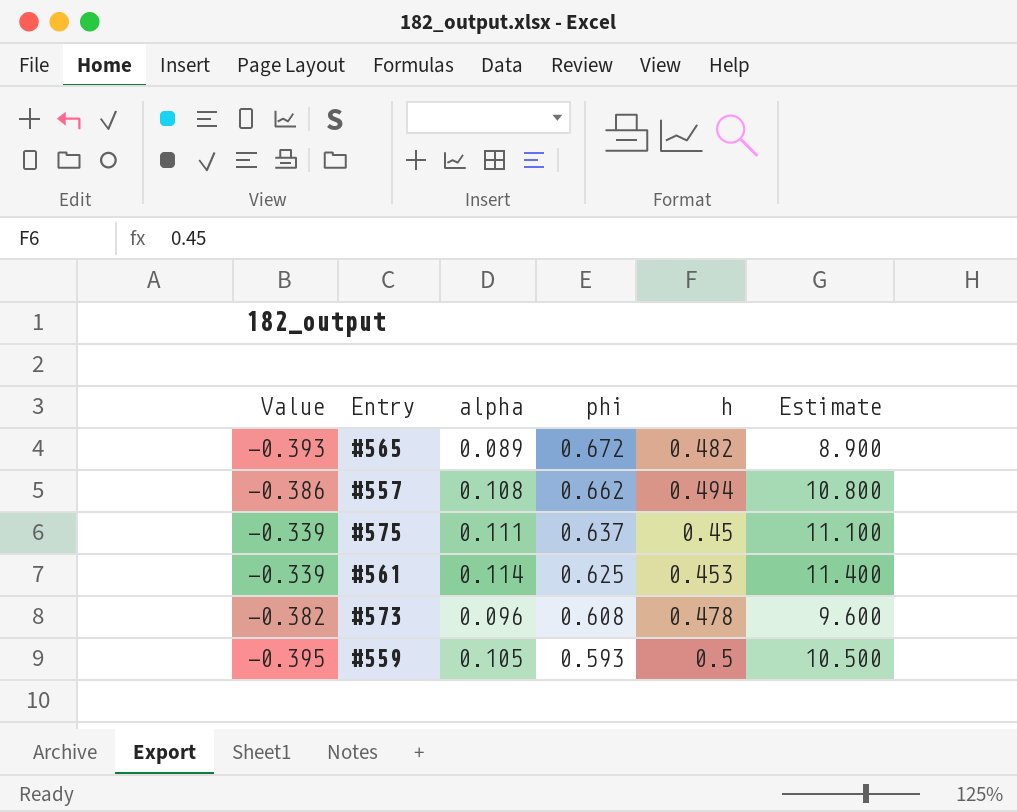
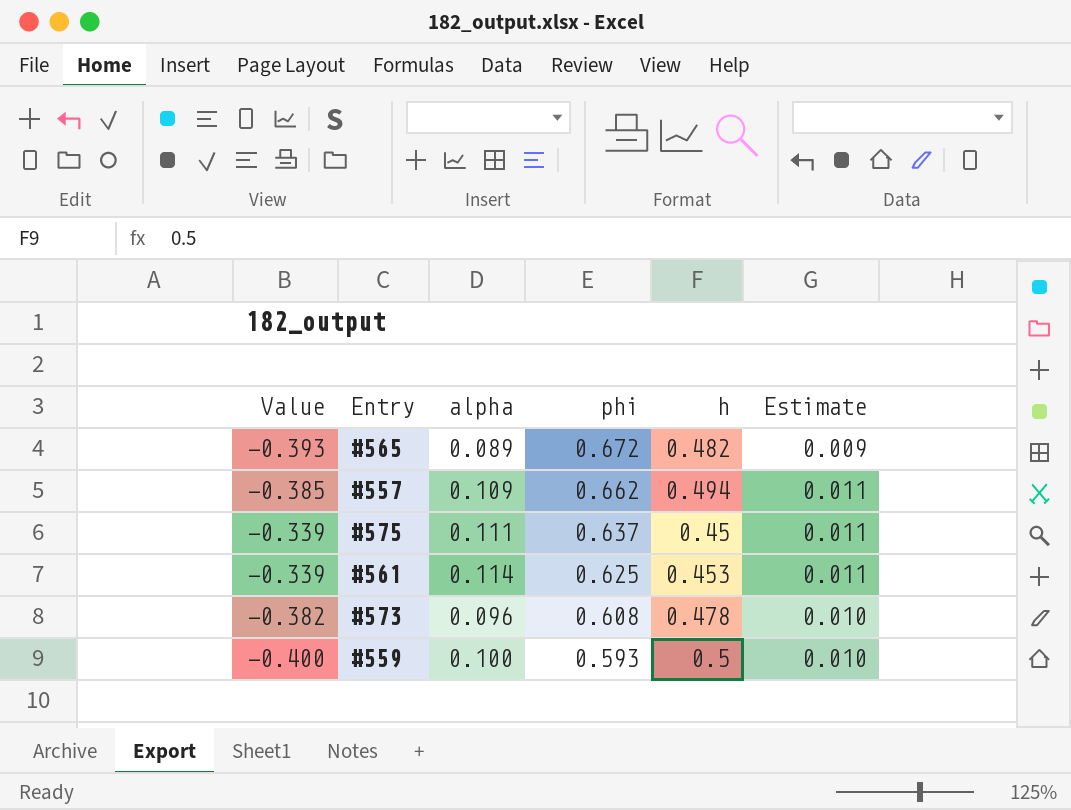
column Estimate | formula: [alpha] * 100 -> [alpha] * 0.1
#557 | Value: -0.386 -> -0.385
#557 | alpha: 0.108 -> 0.109
#559 | Value: -0.395 -> -0.400
#559 | alpha: 0.105 -> 0.100

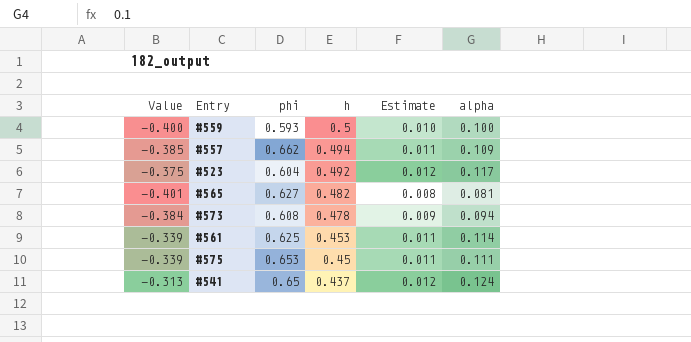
row order: phi descending -> h descending
column alpha | position: 3 -> 6
row #523: none -> -0.375 | 0.604 | 0.492 | 0.012 | 0.117
#565 | Value: -0.393 -> -0.401
#565 | phi: 0.672 -> 0.627
#565 | Estimate: 0.009 -> 0.008
#565 | alpha: 0.089 -> 0.081
#573 | Value: -0.382 -> -0.384
#573 | Estimate: 0.010 -> 0.009
#573 | alpha: 0.096 -> 0.094
#575 | phi: 0.637 -> 0.653
row #541: none -> -0.313 | 0.65 | 0.437 | 0.012 | 0.124

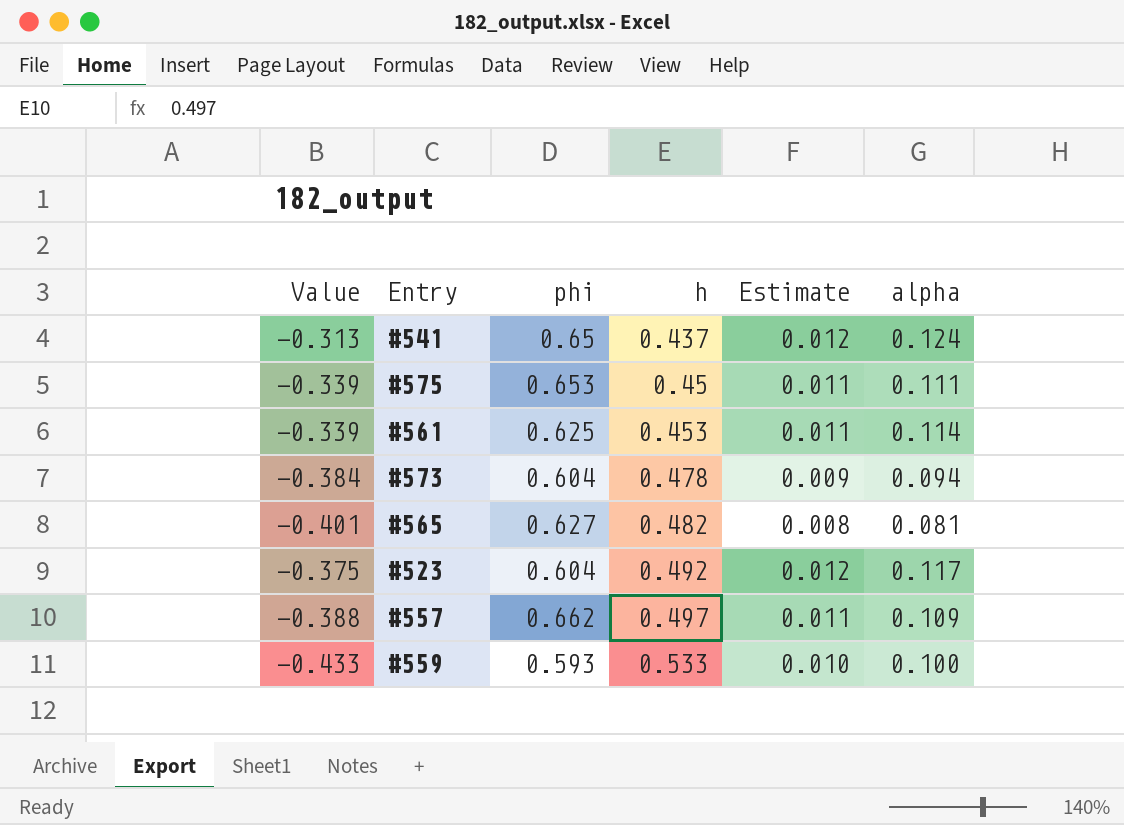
row order: h descending -> h ascending
#573 | phi: 0.608 -> 0.604
#557 | Value: -0.385 -> -0.388
#557 | h: 0.494 -> 0.497
#559 | Value: -0.400 -> -0.433
#559 | h: 0.5 -> 0.533

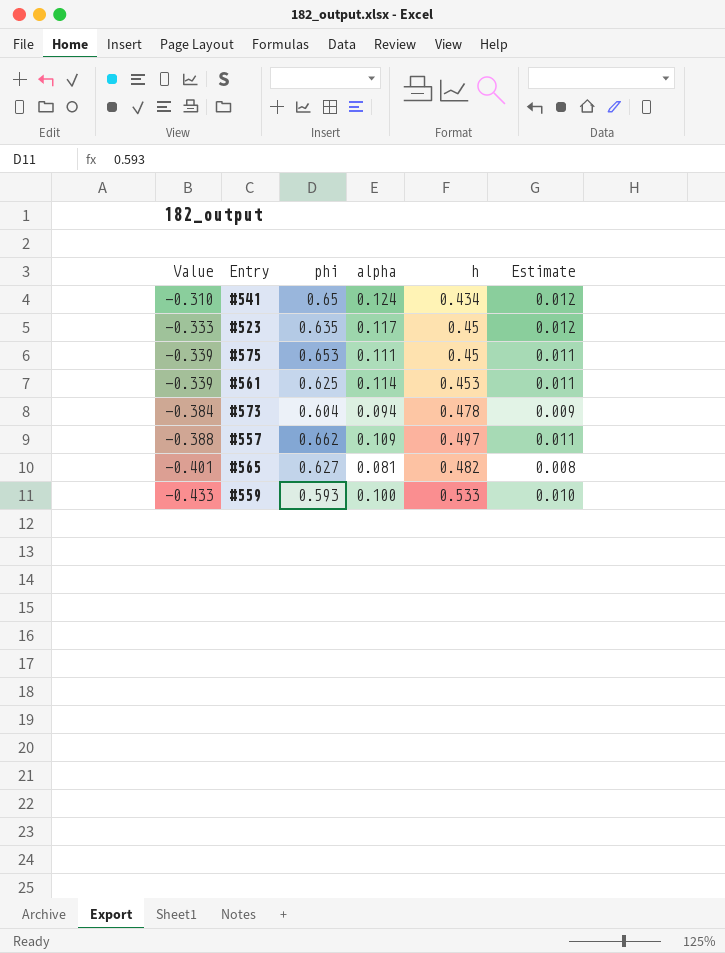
row order: h ascending -> Value descending
column alpha | position: 6 -> 4
#541 | Value: -0.313 -> -0.310
#541 | h: 0.437 -> 0.434
#523 | Value: -0.375 -> -0.333
#523 | phi: 0.604 -> 0.635
#523 | h: 0.492 -> 0.45

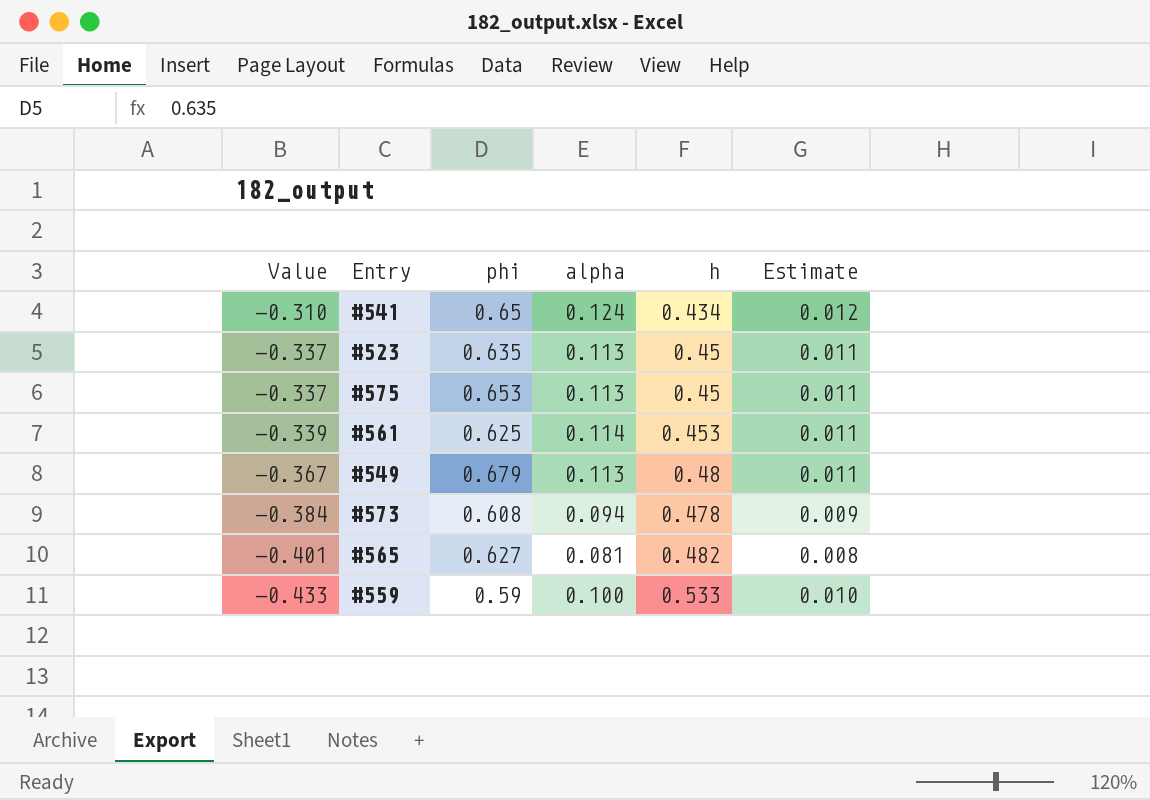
row #557: -0.388 | 0.662 | 0.109 | 0.497 | 0.011 -> none
#523 | Value: -0.333 -> -0.337
#523 | alpha: 0.117 -> 0.113
#523 | Estimate: 0.012 -> 0.011
#575 | Value: -0.339 -> -0.337
#575 | alpha: 0.111 -> 0.113
row #549: none -> -0.367 | 0.679 | 0.113 | 0.48 | 0.011
#573 | phi: 0.604 -> 0.608
#559 | phi: 0.593 -> 0.59

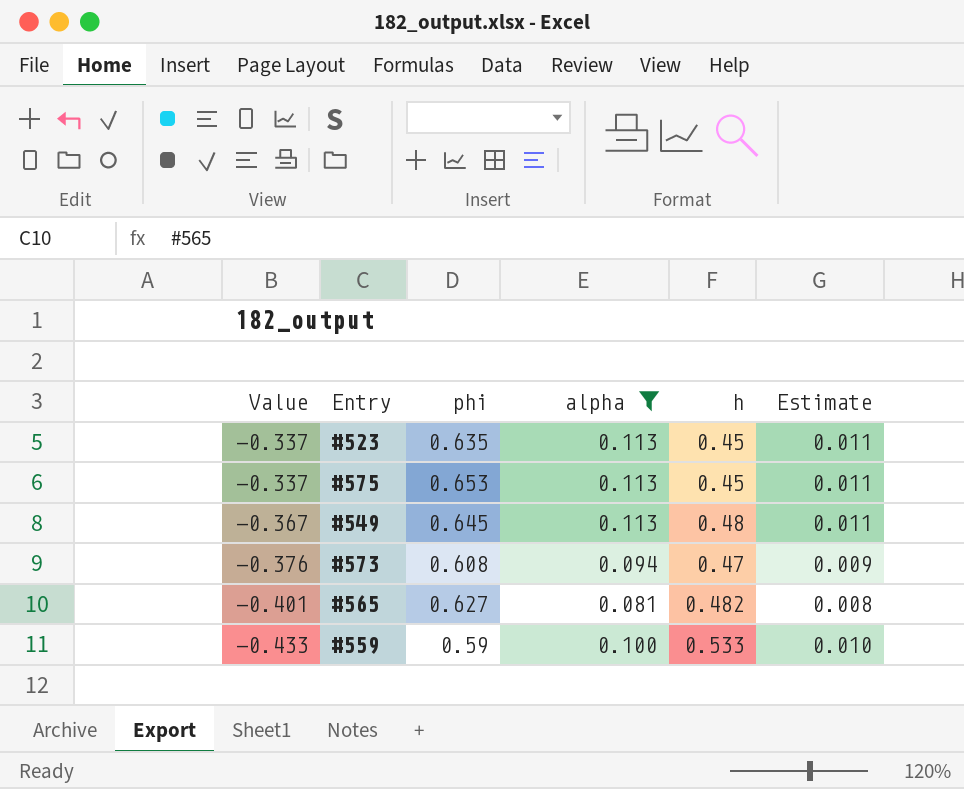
filter: none -> alpha <= 0.113
#549 | phi: 0.679 -> 0.645
#573 | Value: -0.384 -> -0.376
#573 | h: 0.478 -> 0.47

